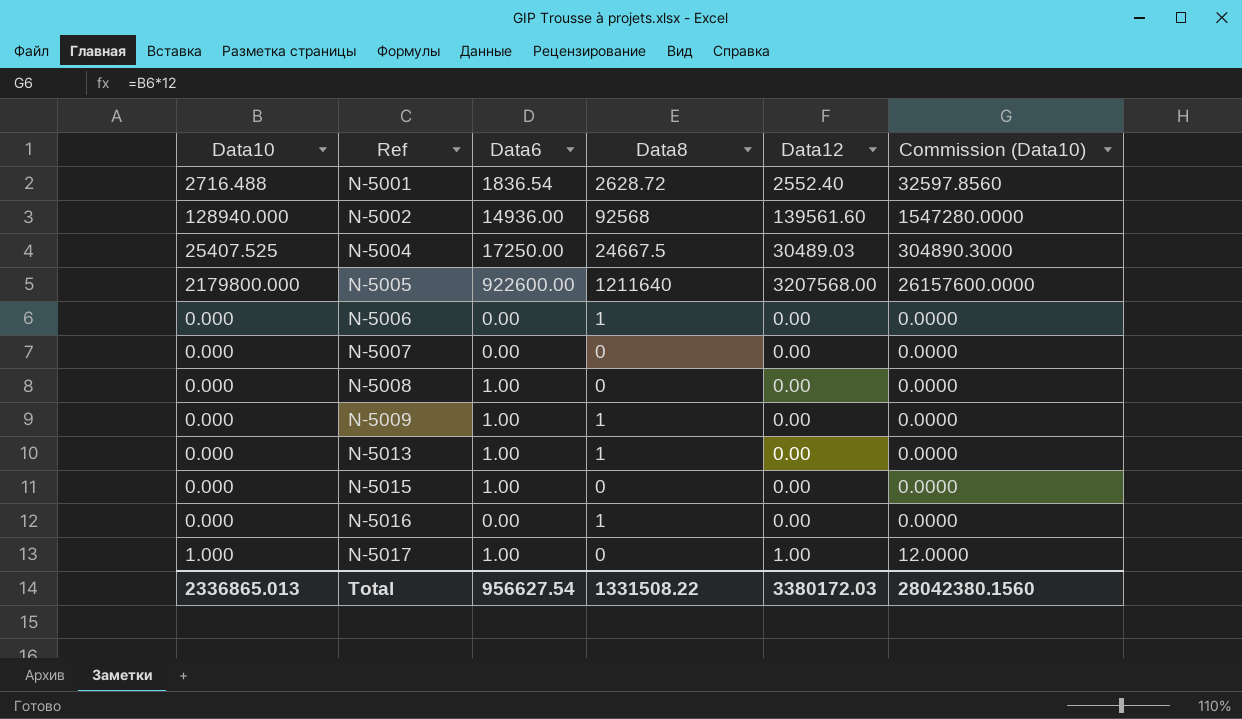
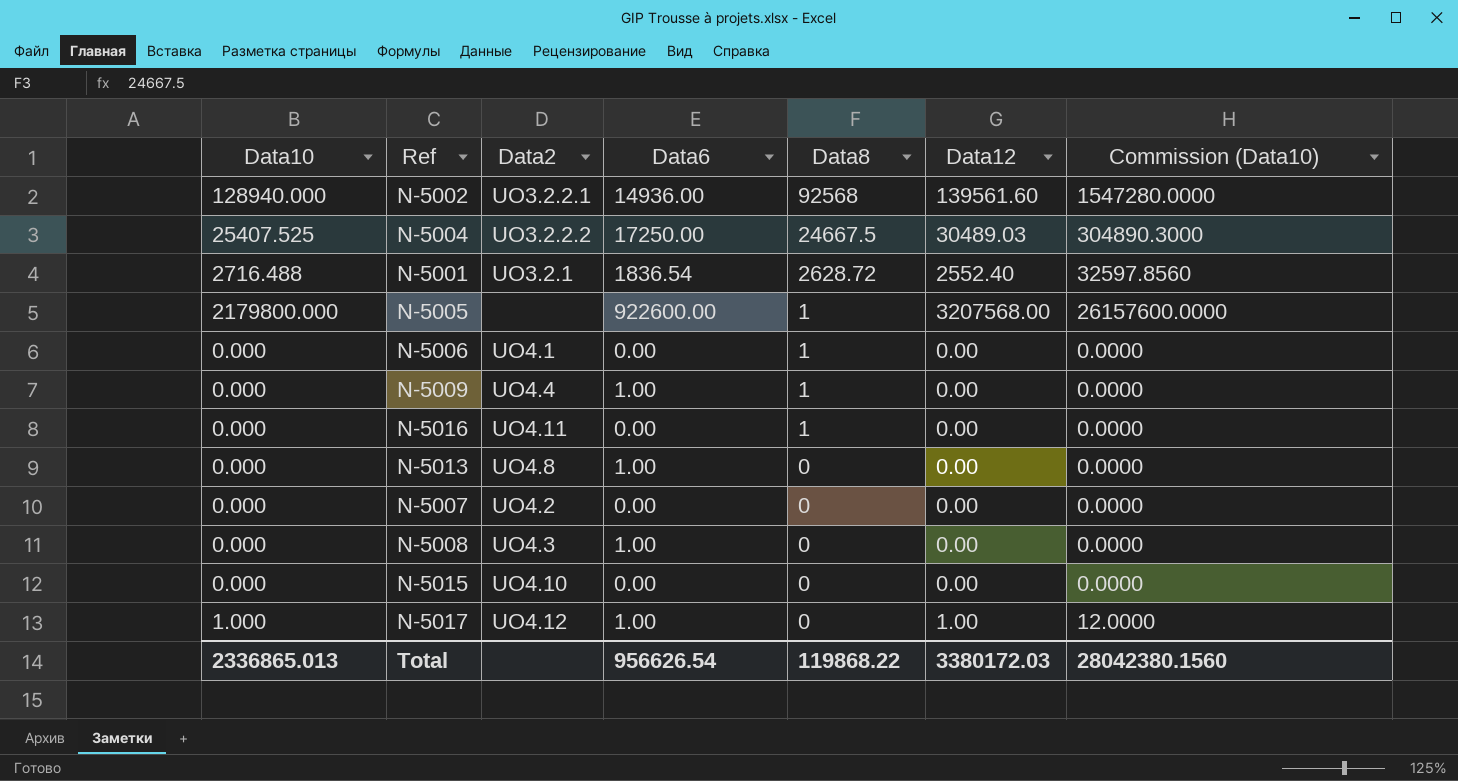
row order: Ref ascending -> Data8 descending
column Data2 | position: none -> 3
N-5005 | Data8: 1211640 -> 1
N-5013 | Data8: 1 -> 0
N-5015 | Data6: 1.00 -> 0.00
Total | Data6: 956627.54 -> 956626.54
Total | Data8: 1331508.22 -> 119868.22

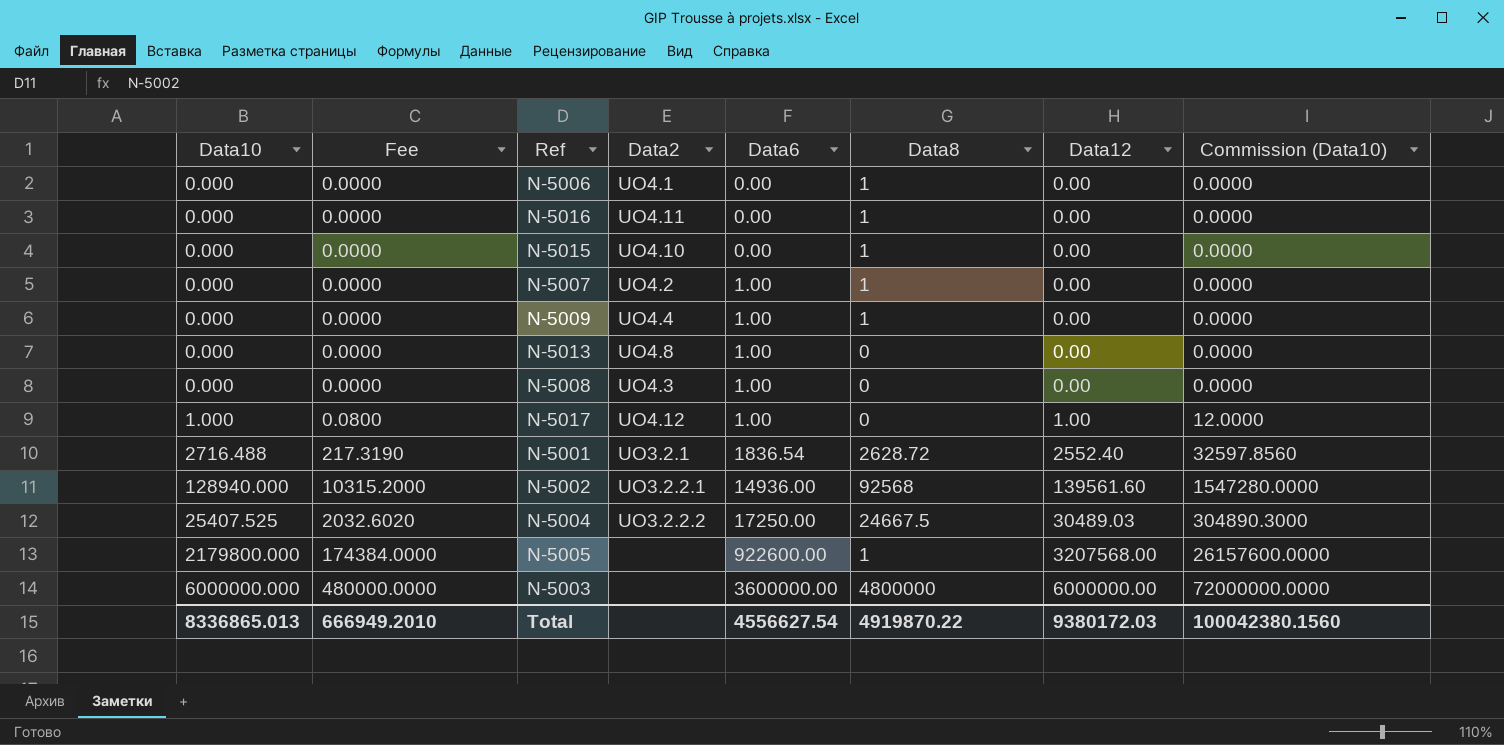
row order: Data8 descending -> Data6 ascending
column Fee | formula: none -> [Data10] * 0.08
N-5015 | Data8: 0 -> 1
N-5007 | Data6: 0.00 -> 1.00
N-5007 | Data8: 0 -> 1
row N-5003: none -> 6000000.000 | 480000.0000 | none | 3600000.00 | 4800000 | 6000000.00 | 72000000.0000
Total | Data10: 2336865.013 -> 8336865.013
Total | Data6: 956626.54 -> 4556627.54
Total | Data8: 119868.22 -> 4919870.22
Total | Data12: 3380172.03 -> 9380172.03
Total | Commission (Data10): 28042380.1560 -> 100042380.1560

